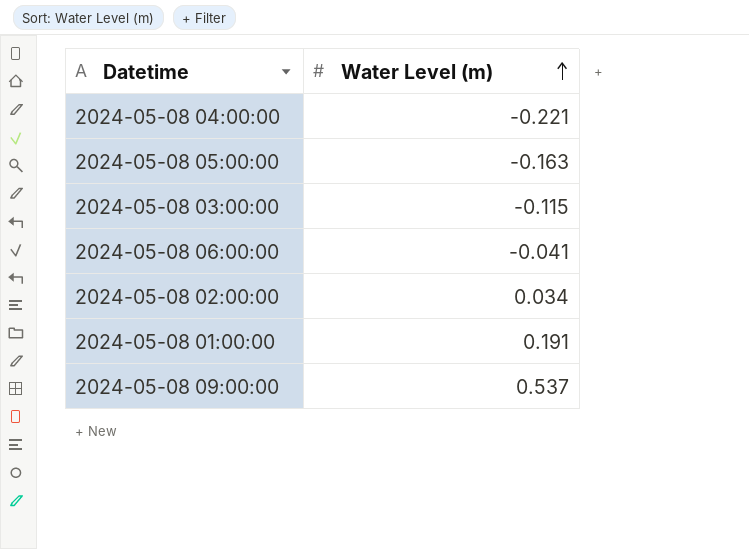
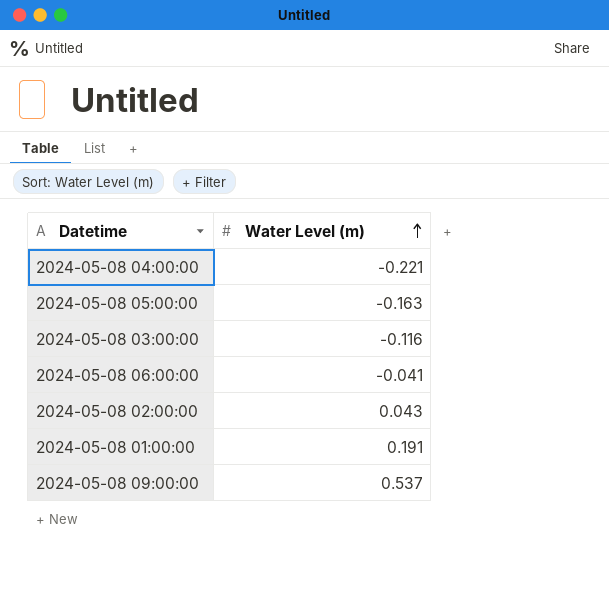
2024-05-08 03:00:00 | Water Level (m): -0.115 -> -0.116
2024-05-08 02:00:00 | Water Level (m): 0.034 -> 0.043

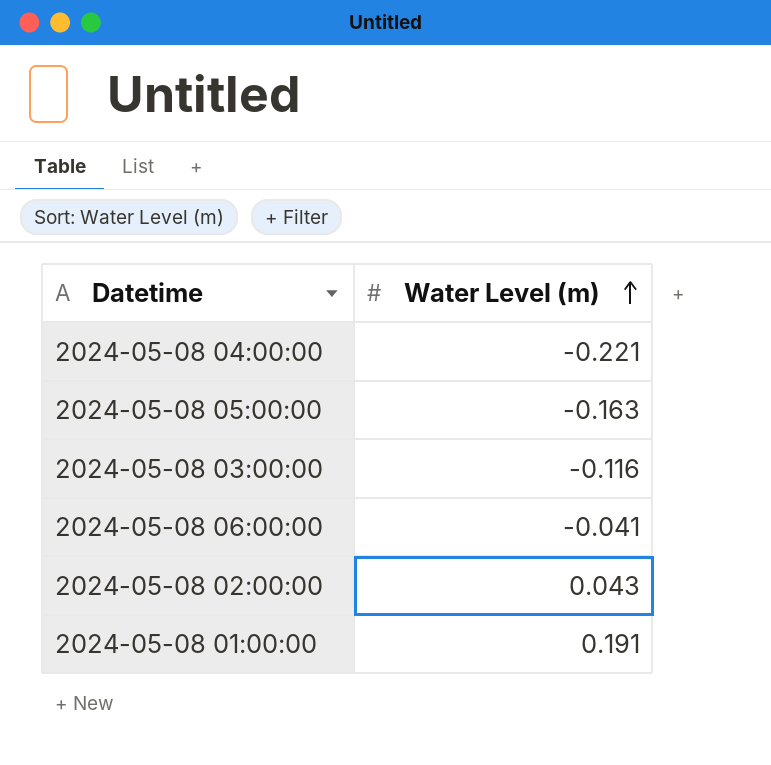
row 2024-05-08 09:00:00: 0.537 -> none

